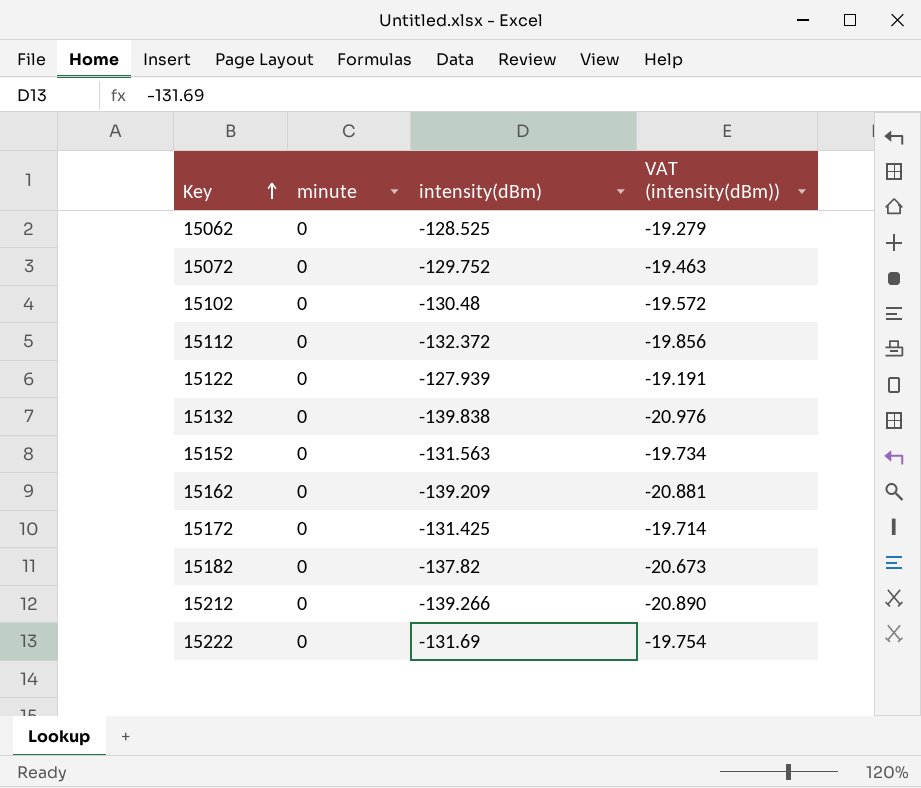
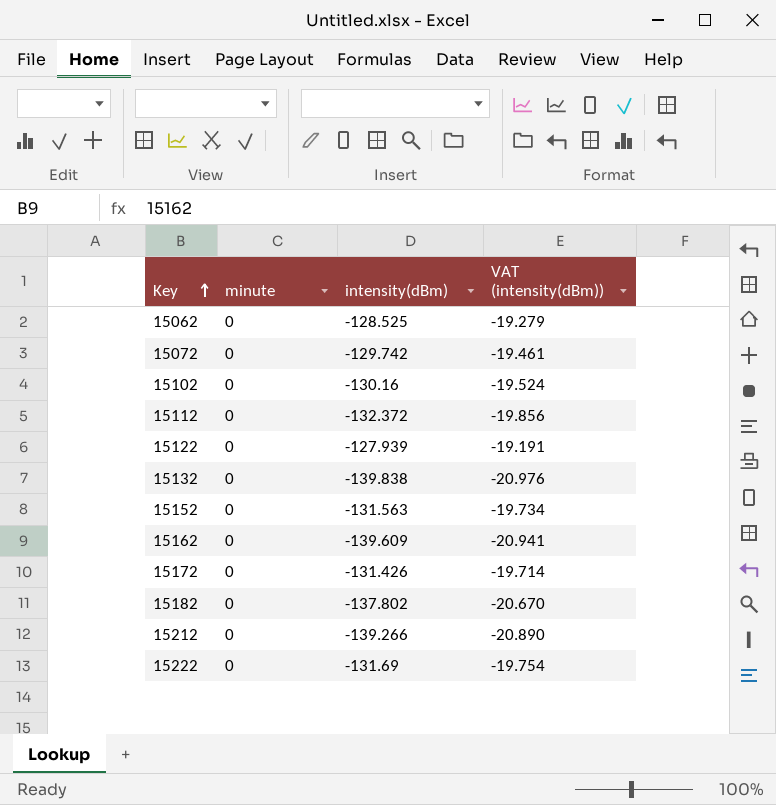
15072 | intensity(dBm): -129.752 -> -129.742
15072 | VAT (intensity(dBm)): -19.463 -> -19.461
15102 | intensity(dBm): -130.48 -> -130.16
15102 | VAT (intensity(dBm)): -19.572 -> -19.524
15162 | intensity(dBm): -139.209 -> -139.609
15162 | VAT (intensity(dBm)): -20.881 -> -20.941
15172 | intensity(dBm): -131.425 -> -131.426
15182 | intensity(dBm): -137.82 -> -137.802
15182 | VAT (intensity(dBm)): -20.673 -> -20.670

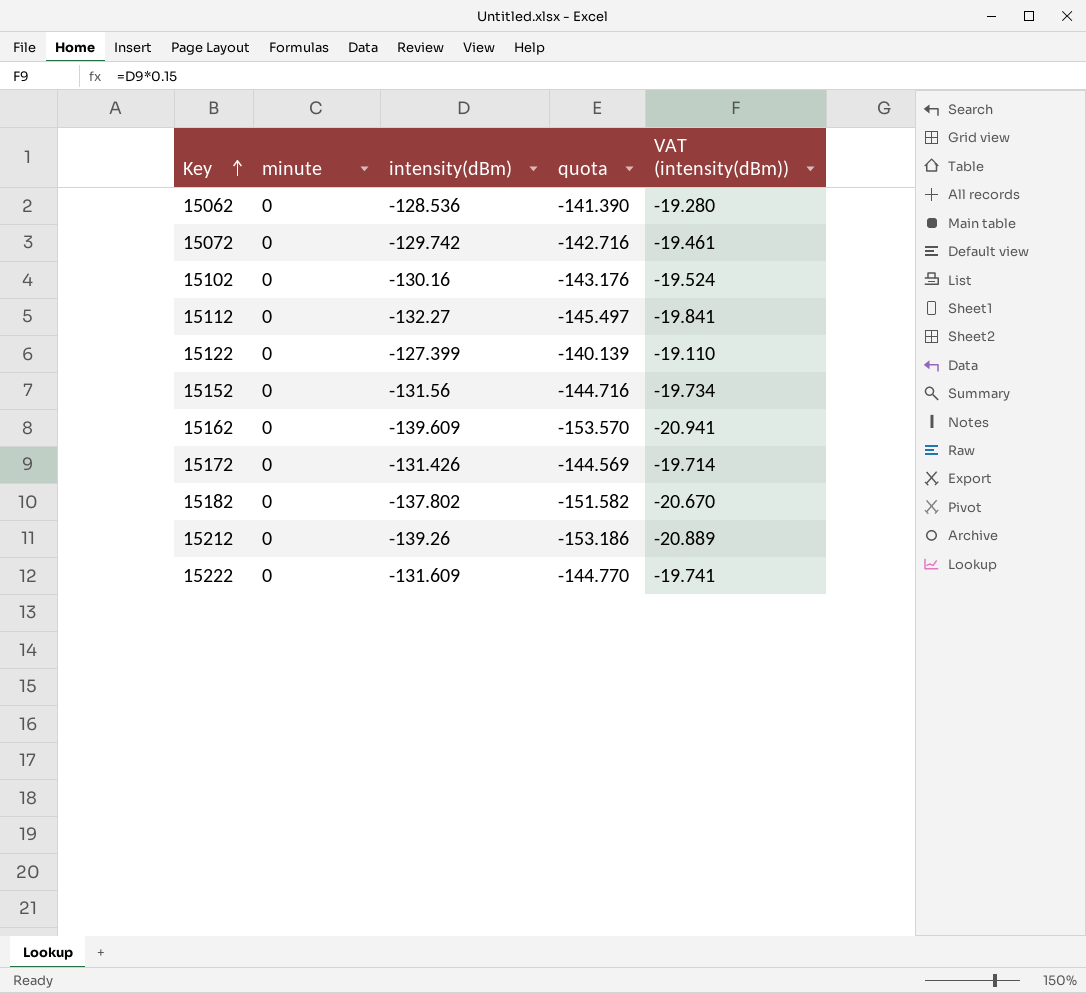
column quota | formula: none -> [intensity(dBm)] * 1.1
row 15132: 0 | -139.838 | -20.976 -> none
15062 | intensity(dBm): -128.525 -> -128.536
15062 | VAT (intensity(dBm)): -19.279 -> -19.280
15112 | intensity(dBm): -132.372 -> -132.27
15112 | VAT (intensity(dBm)): -19.856 -> -19.841
15122 | intensity(dBm): -127.939 -> -127.399
15122 | VAT (intensity(dBm)): -19.191 -> -19.110
15152 | intensity(dBm): -131.563 -> -131.56
15212 | intensity(dBm): -139.266 -> -139.26
15212 | VAT (intensity(dBm)): -20.890 -> -20.889
15222 | intensity(dBm): -131.69 -> -131.609
15222 | VAT (intensity(dBm)): -19.754 -> -19.741

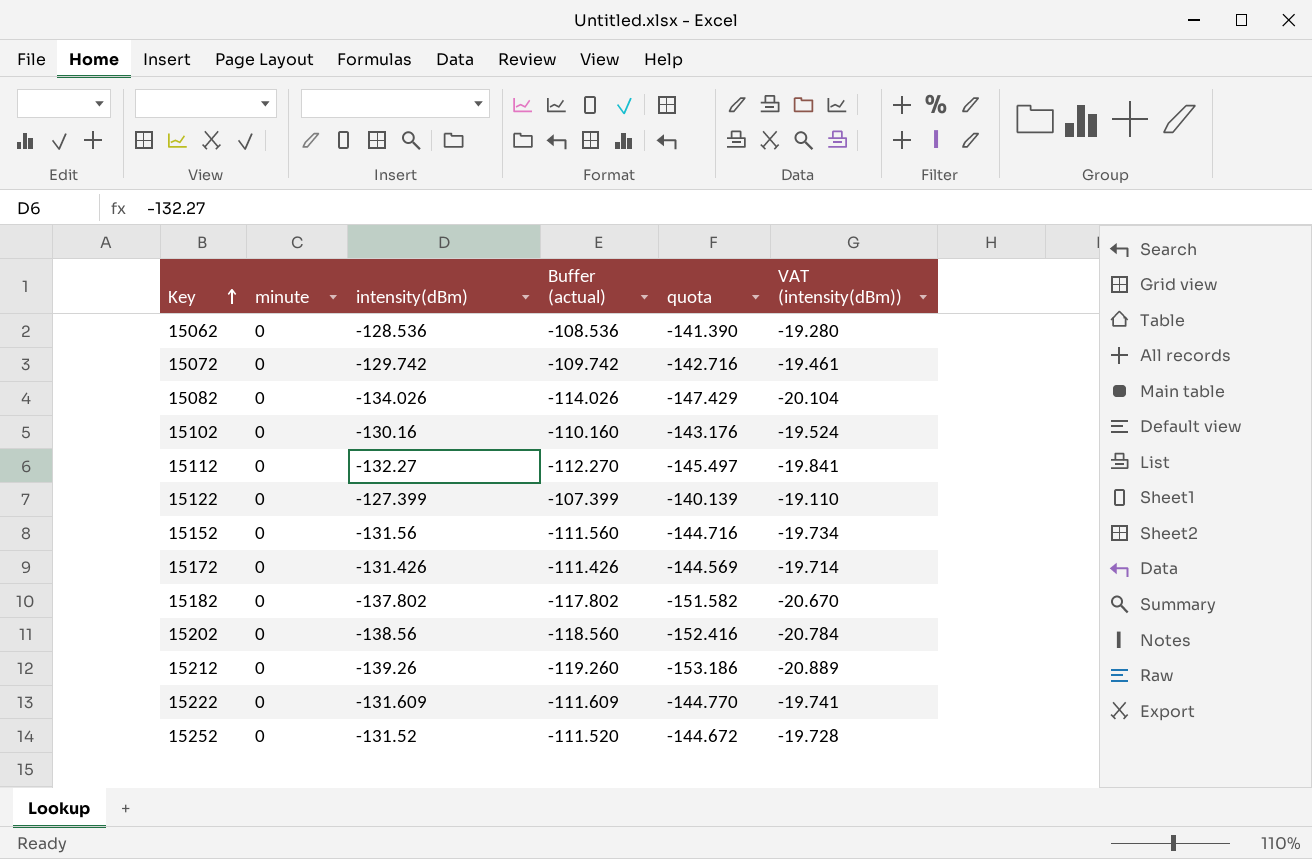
column Buffer (actual) | formula: none -> [intensity(dBm)] + 20
row 15162: 0 | -139.609 | -153.570 | -20.941 -> none
row 15082: none -> 0 | -134.026 | -114.026 | -147.429 | -20.104
row 15202: none -> 0 | -138.56 | -118.560 | -152.416 | -20.784
row 15252: none -> 0 | -131.52 | -111.520 | -144.672 | -19.728

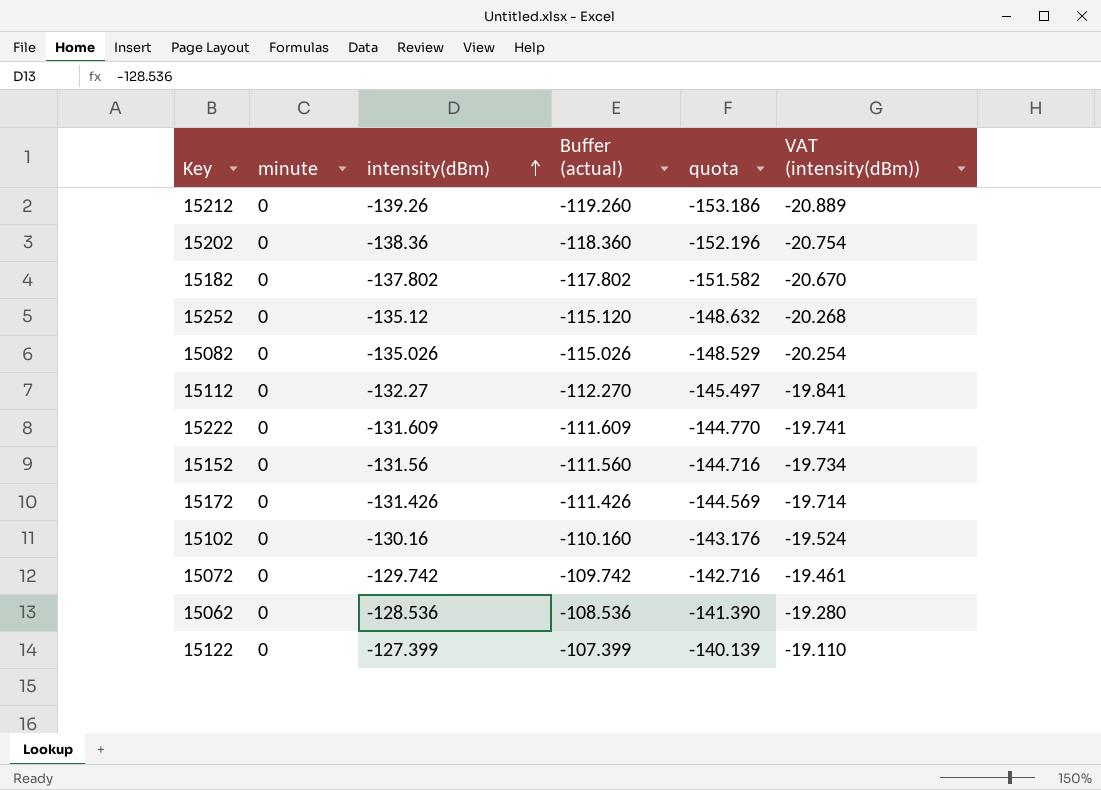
row order: Key ascending -> intensity(dBm) ascending
15202 | intensity(dBm): -138.56 -> -138.36
15202 | Buffer (actual): -118.560 -> -118.360
15202 | quota: -152.416 -> -152.196
15202 | VAT (intensity(dBm)): -20.784 -> -20.754
15252 | intensity(dBm): -131.52 -> -135.12
15252 | Buffer (actual): -111.520 -> -115.120
15252 | quota: -144.672 -> -148.632
15252 | VAT (intensity(dBm)): -19.728 -> -20.268
15082 | intensity(dBm): -134.026 -> -135.026
15082 | Buffer (actual): -114.026 -> -115.026
15082 | quota: -147.429 -> -148.529
15082 | VAT (intensity(dBm)): -20.104 -> -20.254

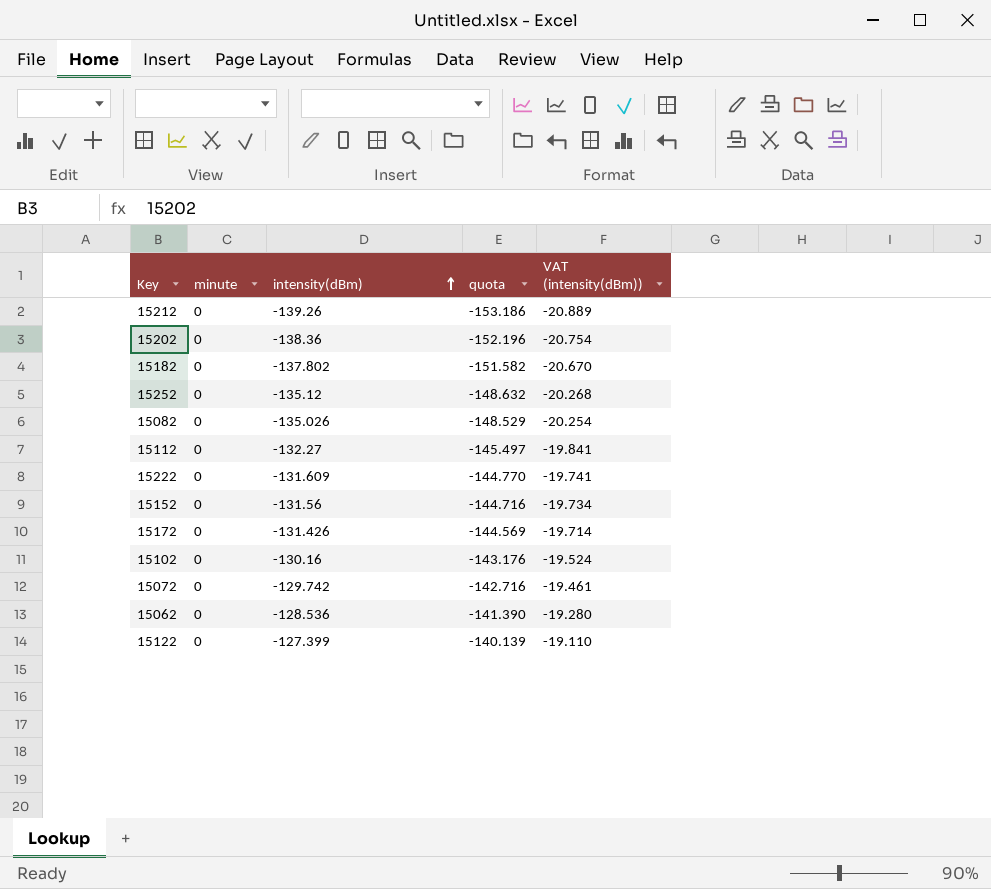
column Buffer (actual) | formula: [intensity(dBm)] + 20 -> none

